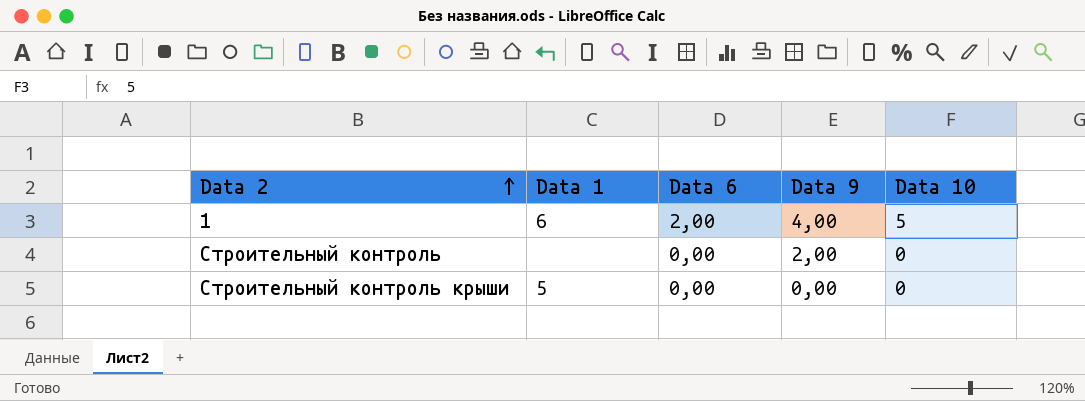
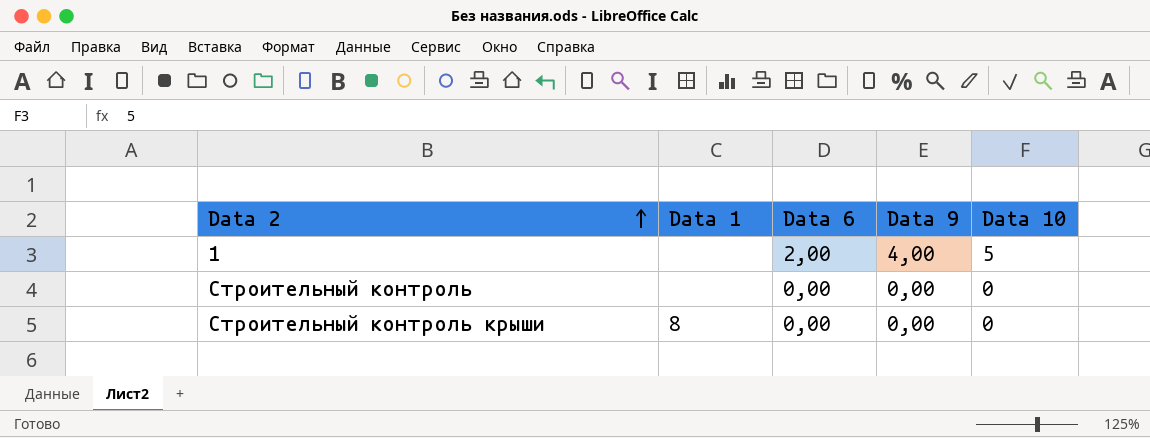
1 | Data 1: 6 -> none
Строительный контроль | Data 9: 2,00 -> 0,00
Строительный контроль крыши | Data 1: 5 -> 8

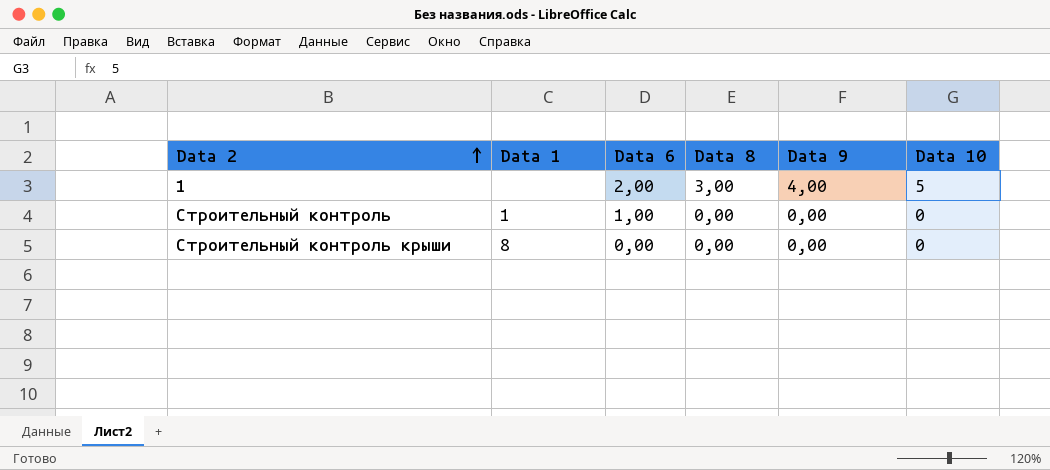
column Data 8 | position: none -> 4
Строительный контроль | Data 1: none -> 1
Строительный контроль | Data 6: 0,00 -> 1,00

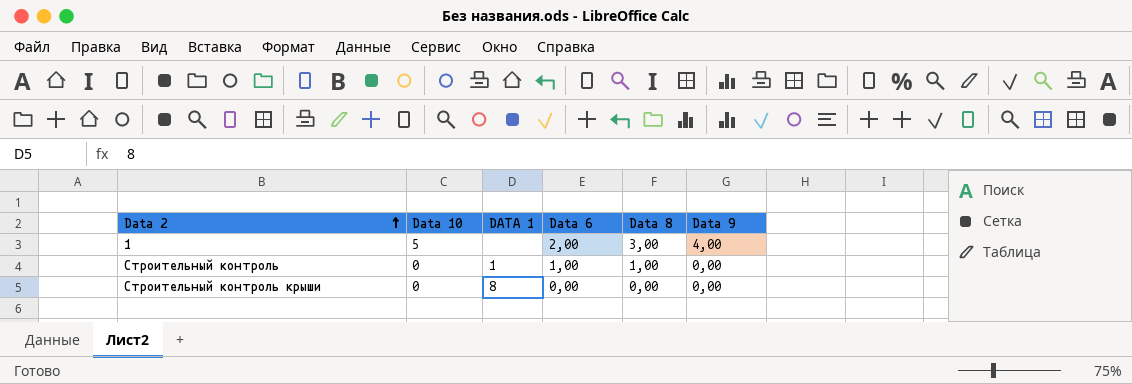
column Data 10 | position: 6 -> 2
column name: Data 1 -> DATA 1
Строительный контроль | Data 8: 0,00 -> 1,00

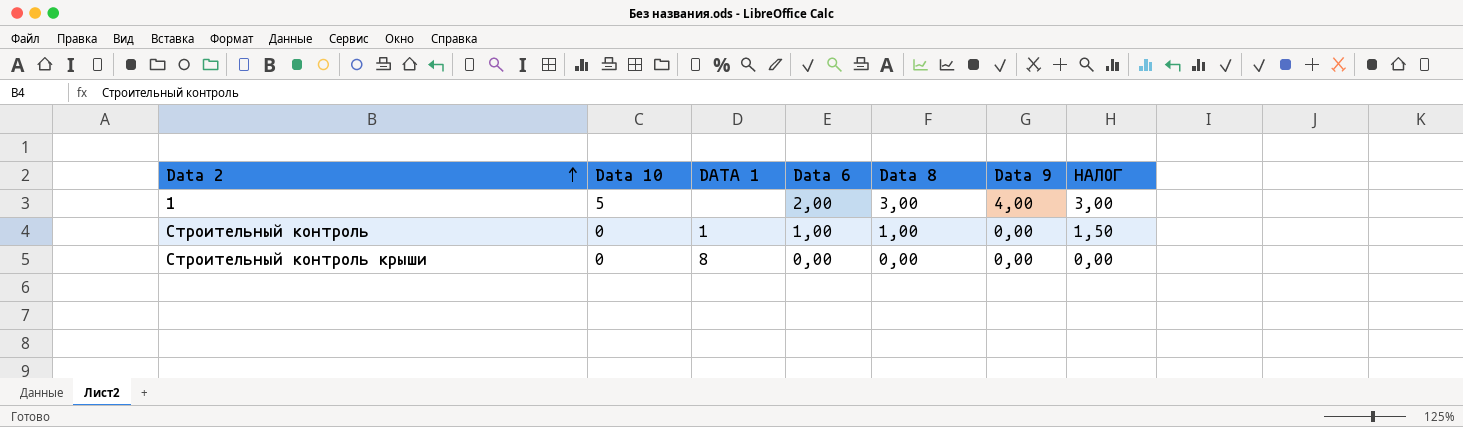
column НАЛОГ | formula: none -> [Data 6] * 1,5

